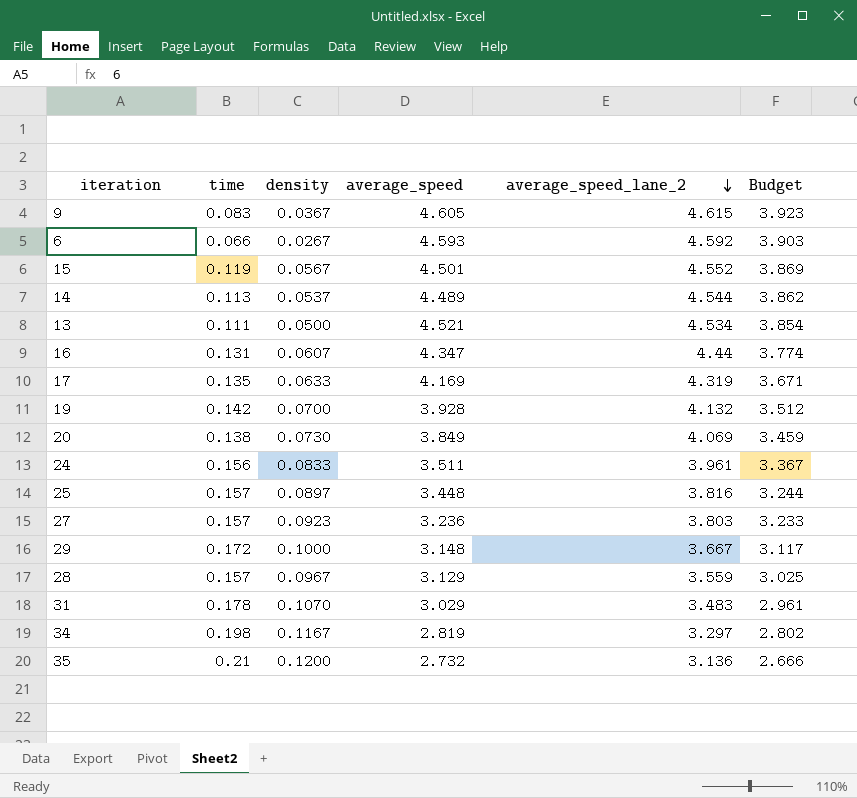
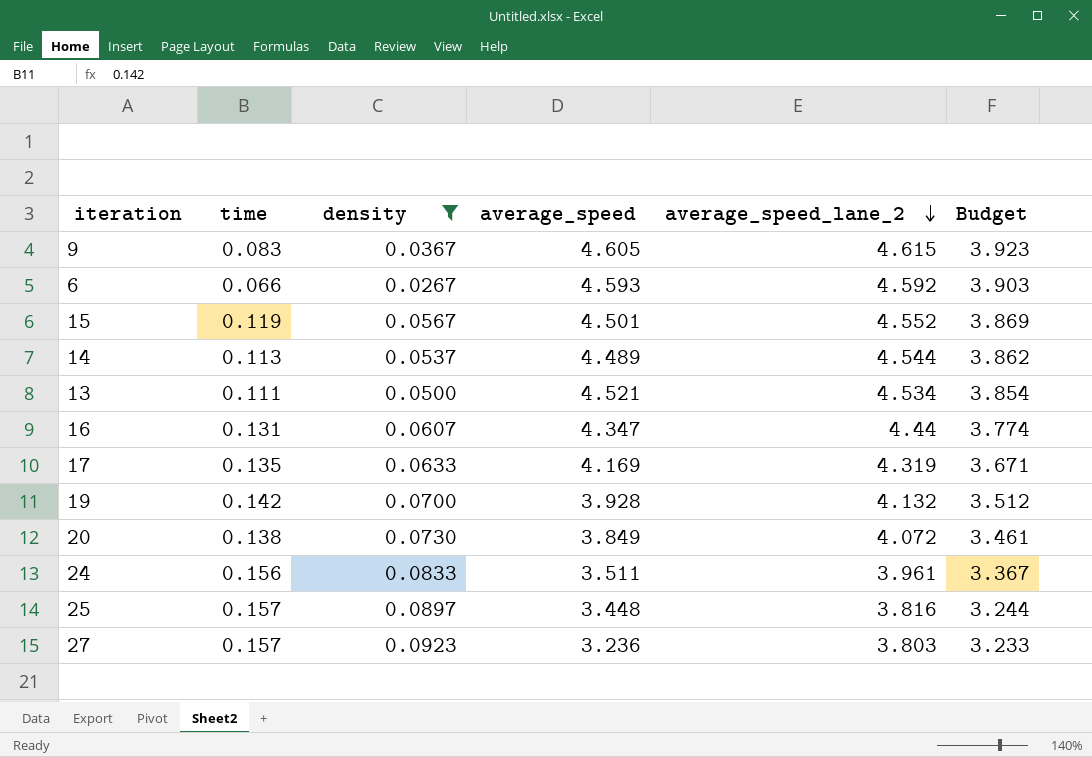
filter: none -> density <= 0.0923
20 | average_speed_lane_2: 4.069 -> 4.072
20 | Budget: 3.459 -> 3.461

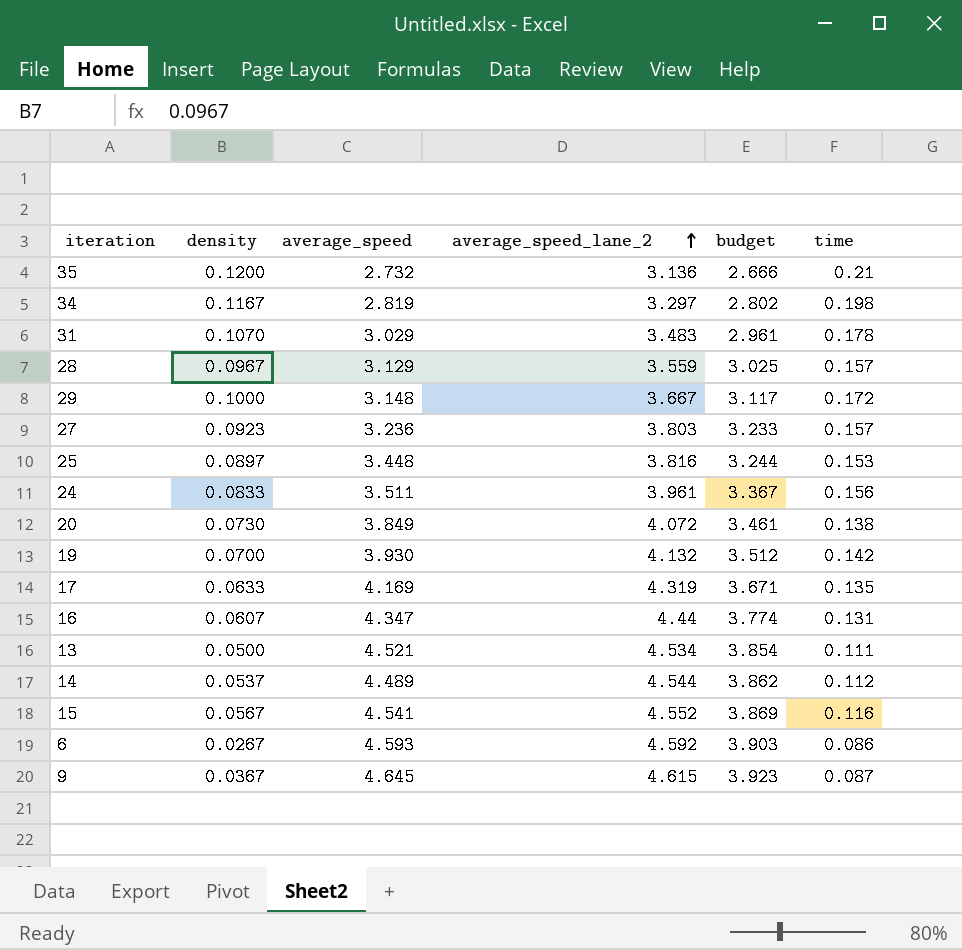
filter: density <= 0.0923 -> none
row order: average_speed_lane_2 descending -> average_speed_lane_2 ascending
column name: Budget -> budget
column time | position: 2 -> 6
25 | time: 0.157 -> 0.153
19 | average_speed: 3.928 -> 3.930
14 | time: 0.113 -> 0.112
15 | average_speed: 4.501 -> 4.541
15 | time: 0.119 -> 0.116
6 | time: 0.066 -> 0.086
9 | average_speed: 4.605 -> 4.645
9 | time: 0.083 -> 0.087

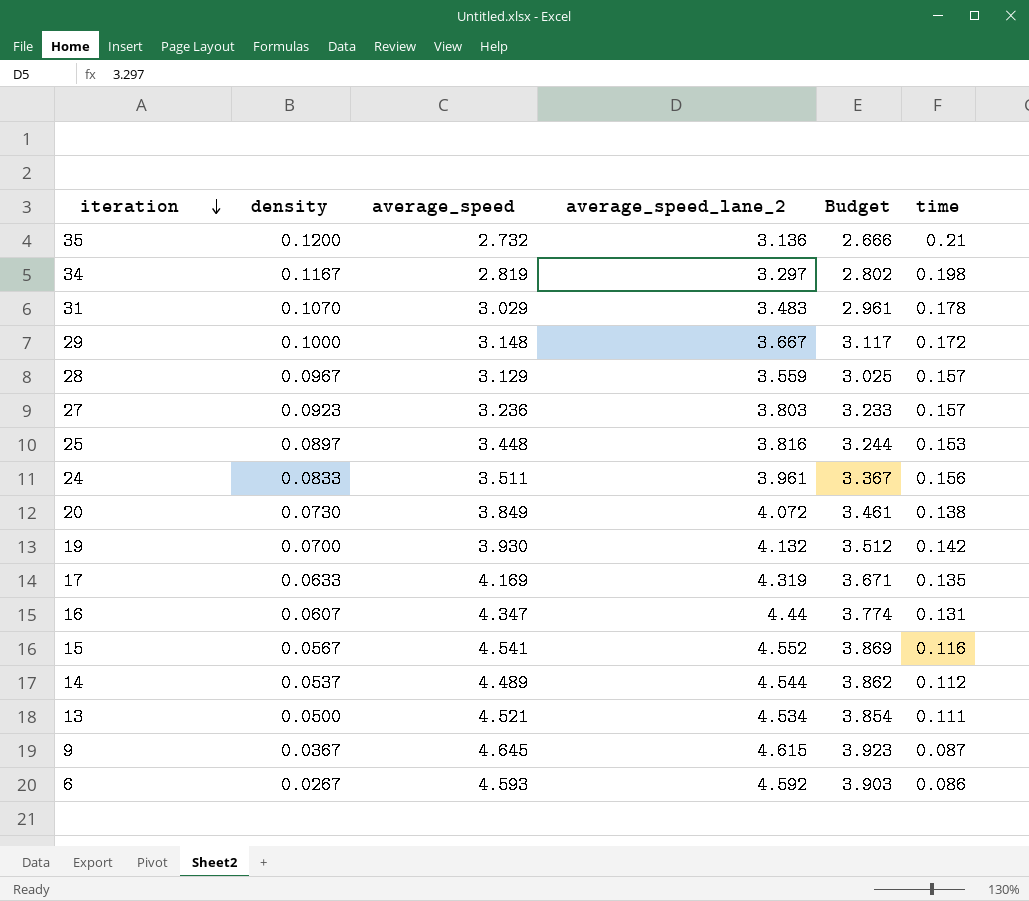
row order: average_speed_lane_2 ascending -> iteration descending
column name: budget -> Budget

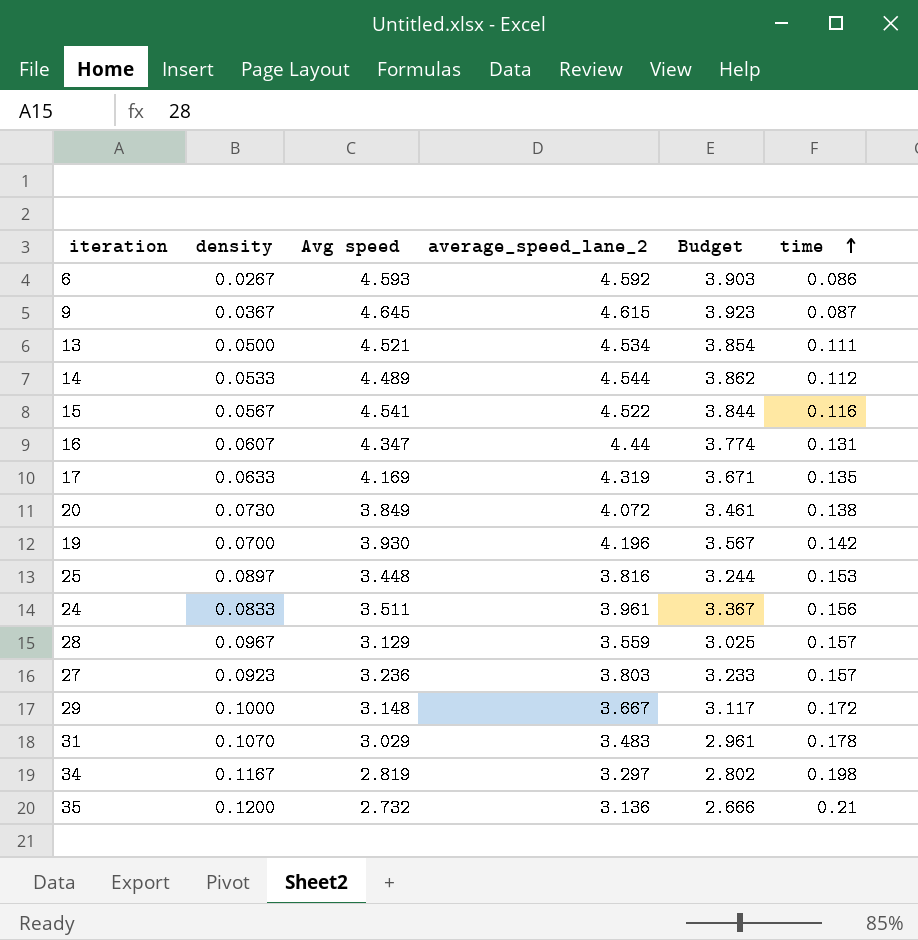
row order: iteration descending -> time ascending
column name: average_speed -> Avg speed
14 | density: 0.0537 -> 0.0533
15 | average_speed_lane_2: 4.552 -> 4.522
15 | Budget: 3.869 -> 3.844
19 | average_speed_lane_2: 4.132 -> 4.196
19 | Budget: 3.512 -> 3.567

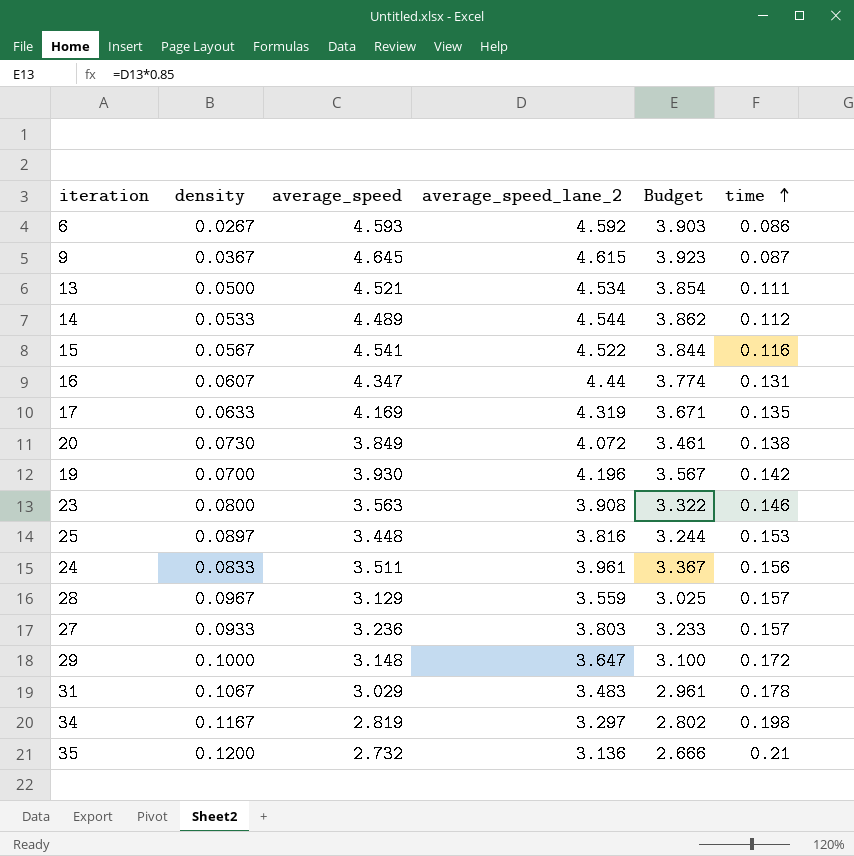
column name: Avg speed -> average_speed
row 23: none -> 0.0800 | 3.563 | 3.908 | 3.322 | 0.146
27 | density: 0.0923 -> 0.0933
29 | average_speed_lane_2: 3.667 -> 3.647
29 | Budget: 3.117 -> 3.100
31 | density: 0.1070 -> 0.1067

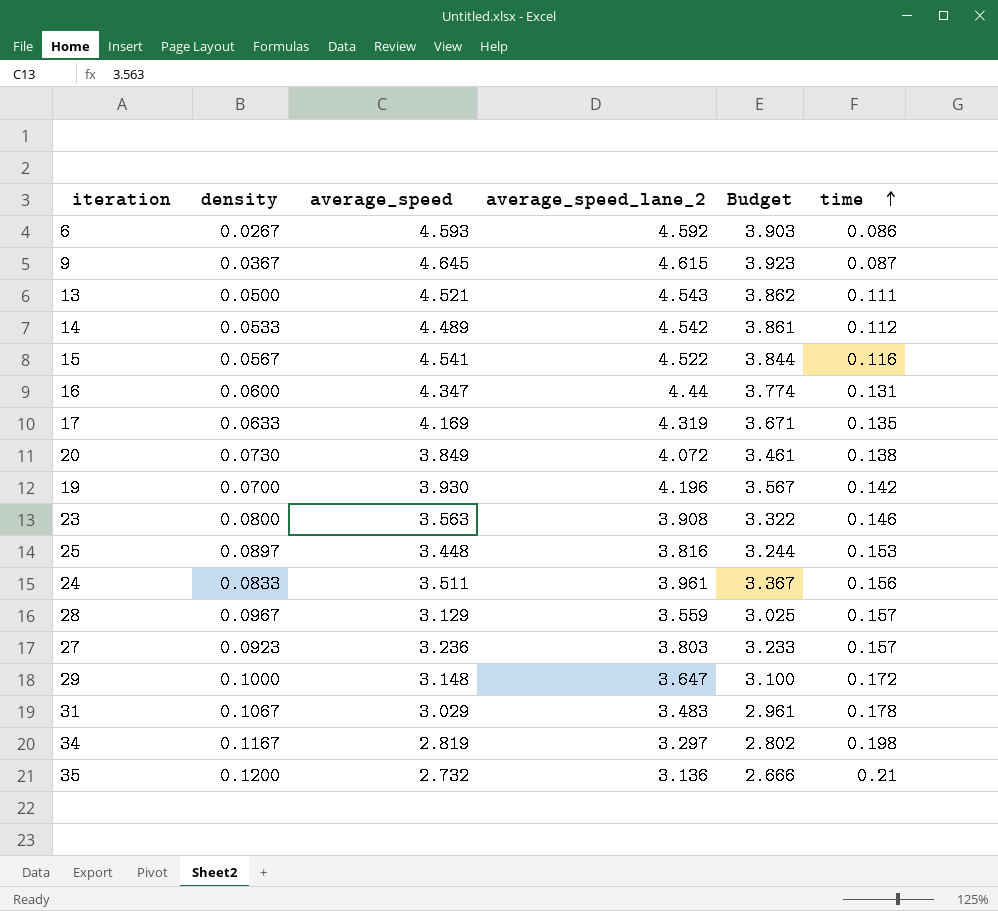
13 | average_speed_lane_2: 4.534 -> 4.543
13 | Budget: 3.854 -> 3.862
14 | average_speed_lane_2: 4.544 -> 4.542
14 | Budget: 3.862 -> 3.861
16 | density: 0.0607 -> 0.0600
27 | density: 0.0933 -> 0.0923

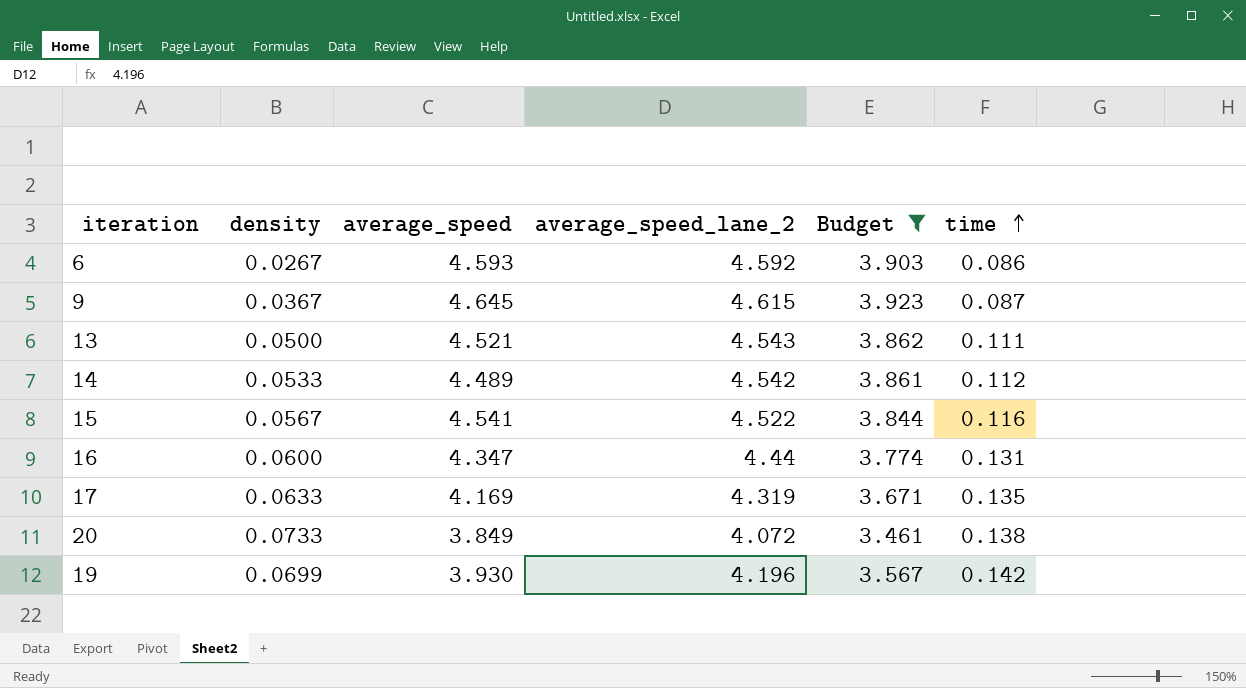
filter: none -> Budget >= 3.461
20 | density: 0.0730 -> 0.0733
19 | density: 0.0700 -> 0.0699

